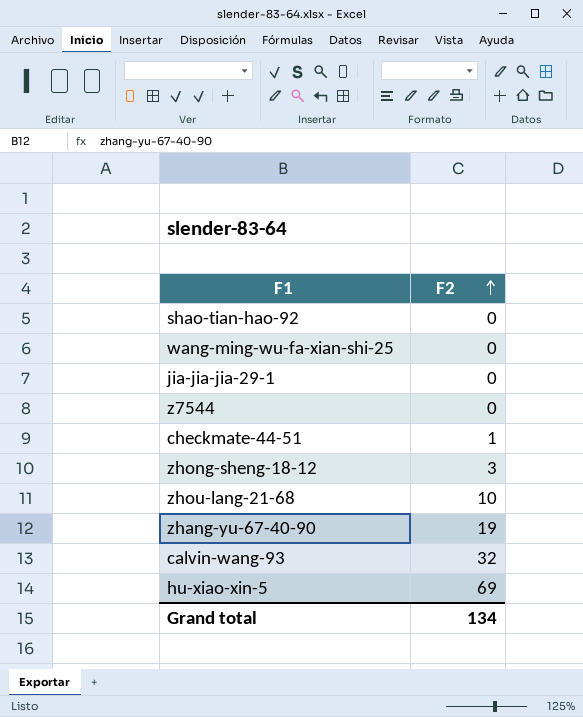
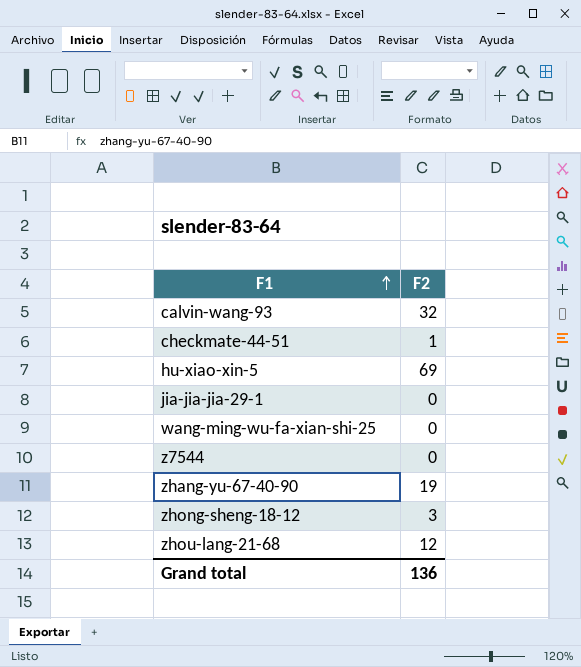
row order: F2 ascending -> F1 ascending
row shao-tian-hao-92: 0 -> none
zhou-lang-21-68 | F2: 10 -> 12
Grand total | F2: 134 -> 136

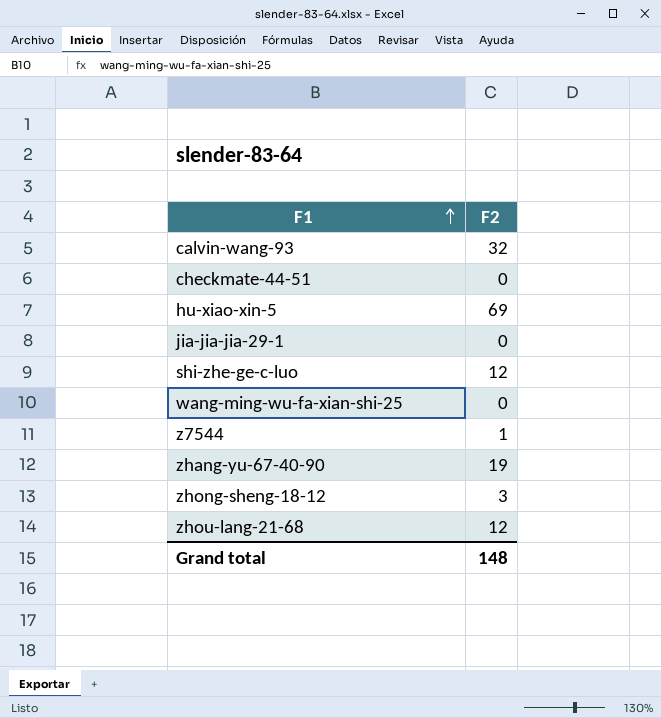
checkmate-44-51 | F2: 1 -> 0
row shi-zhe-ge-c-luo: none -> 12
z7544 | F2: 0 -> 1
Grand total | F2: 136 -> 148

